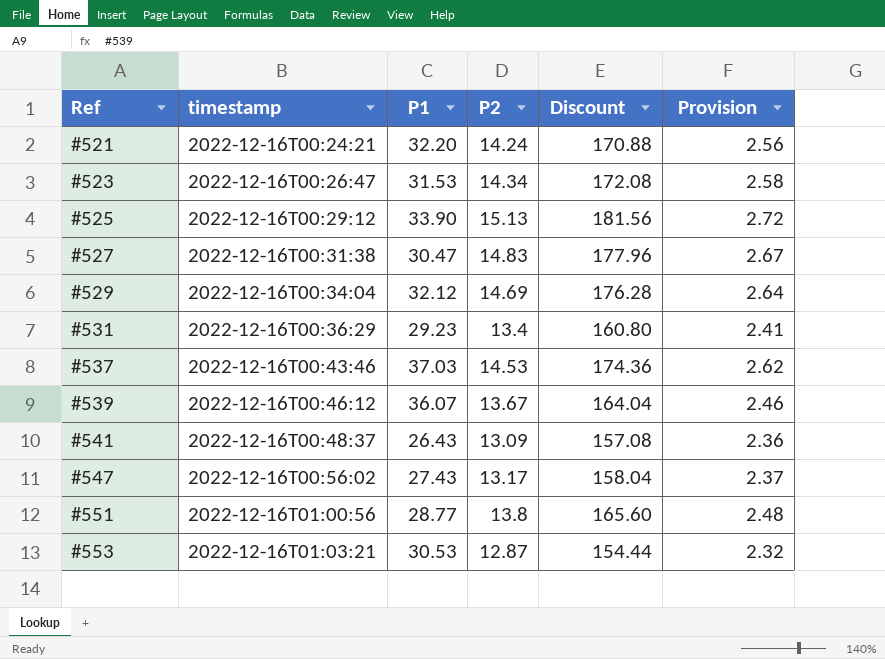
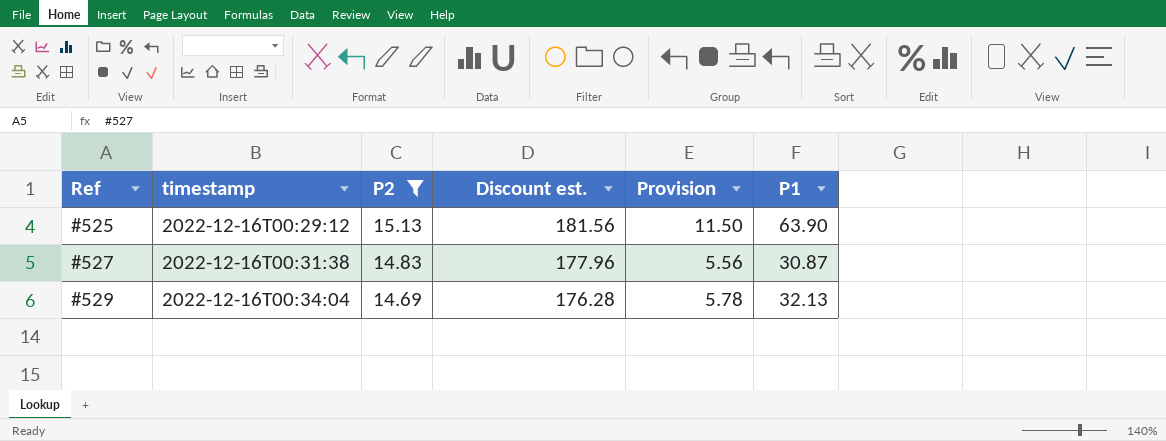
filter: none -> P2 >= 14.69
column name: Discount -> Discount est.
column Provision | formula: [P2] * 0.18 -> [P1] * 0.18
column P1 | position: 3 -> 6
#525 | P1: 33.90 -> 63.90
#527 | P1: 30.47 -> 30.87
#529 | P1: 32.12 -> 32.13

